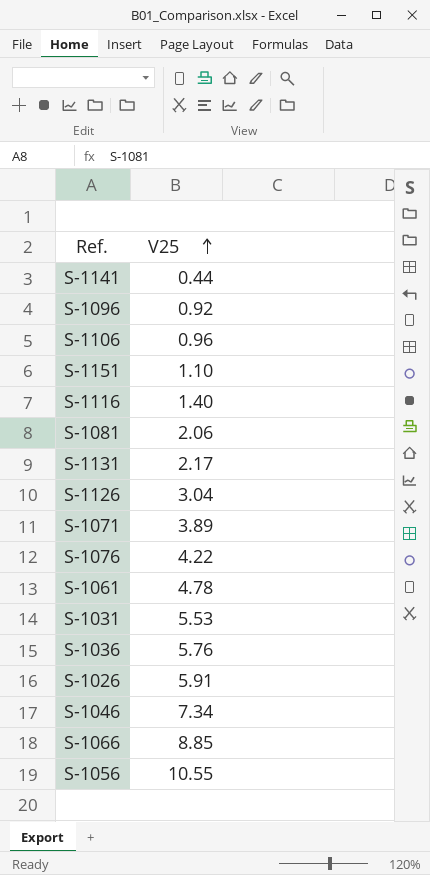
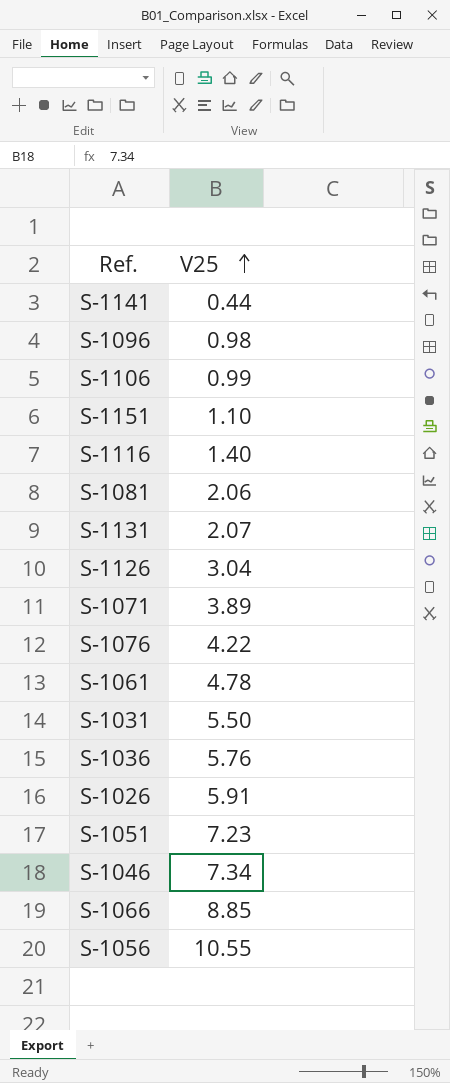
S-1096 | V25: 0.92 -> 0.98
S-1106 | V25: 0.96 -> 0.99
S-1131 | V25: 2.17 -> 2.07
S-1031 | V25: 5.53 -> 5.50
row S-1051: none -> 7.23

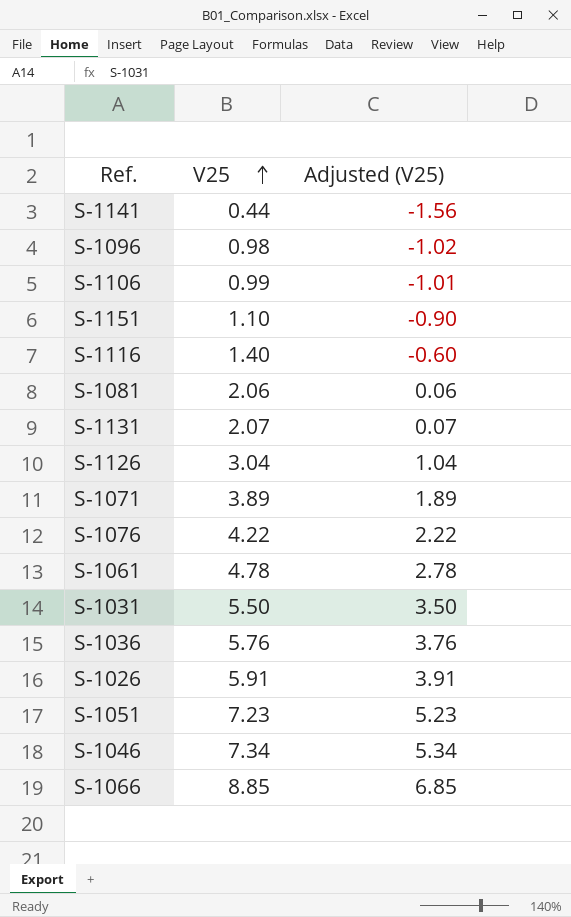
column Adjusted (V25) | formula: none -> [V25] - 2
row S-1056: 10.55 -> none

